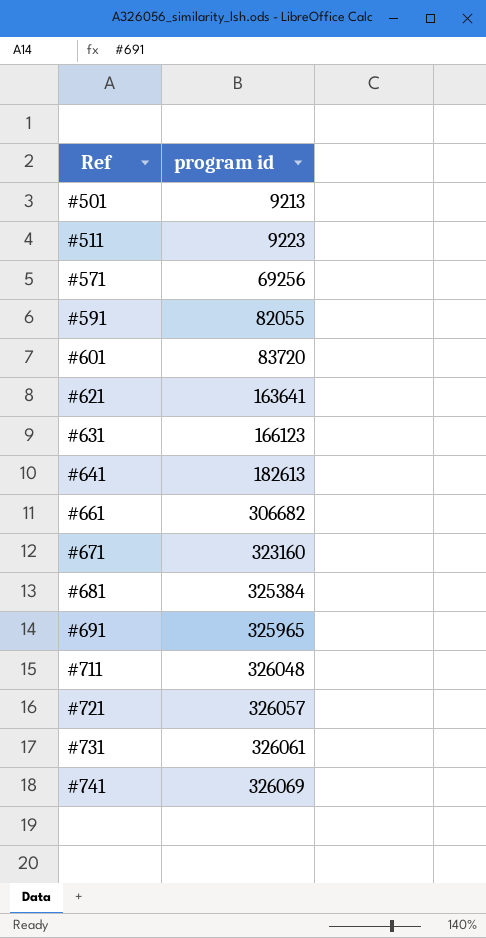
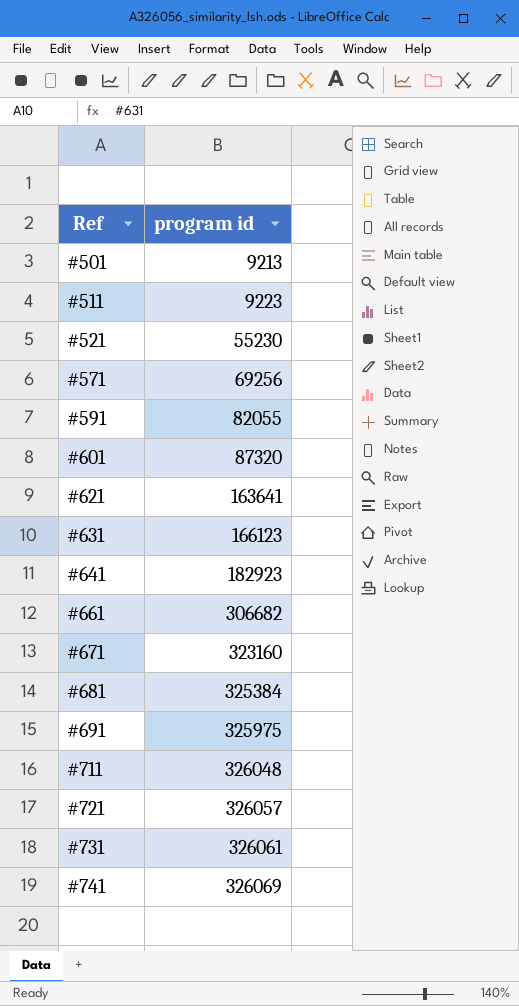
row #521: none -> 55230
#601 | program id: 83720 -> 87320
#641 | program id: 182613 -> 182923
#691 | program id: 325965 -> 325975

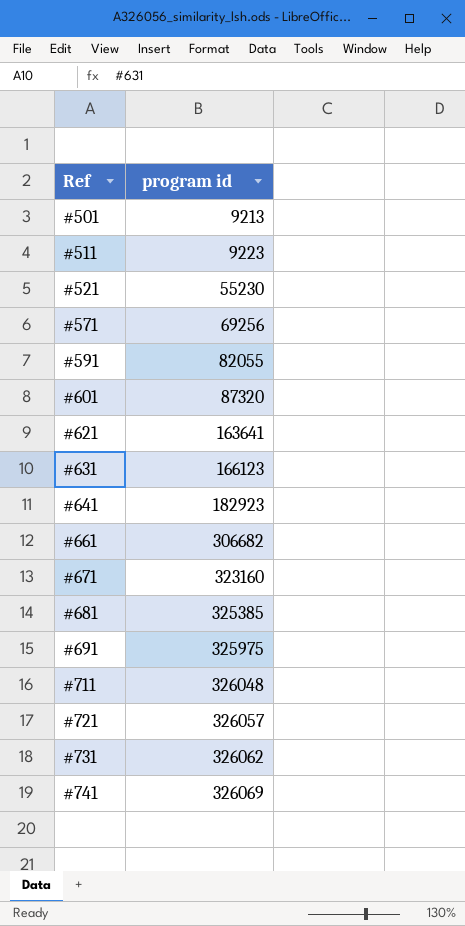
#681 | program id: 325384 -> 325385
#731 | program id: 326061 -> 326062

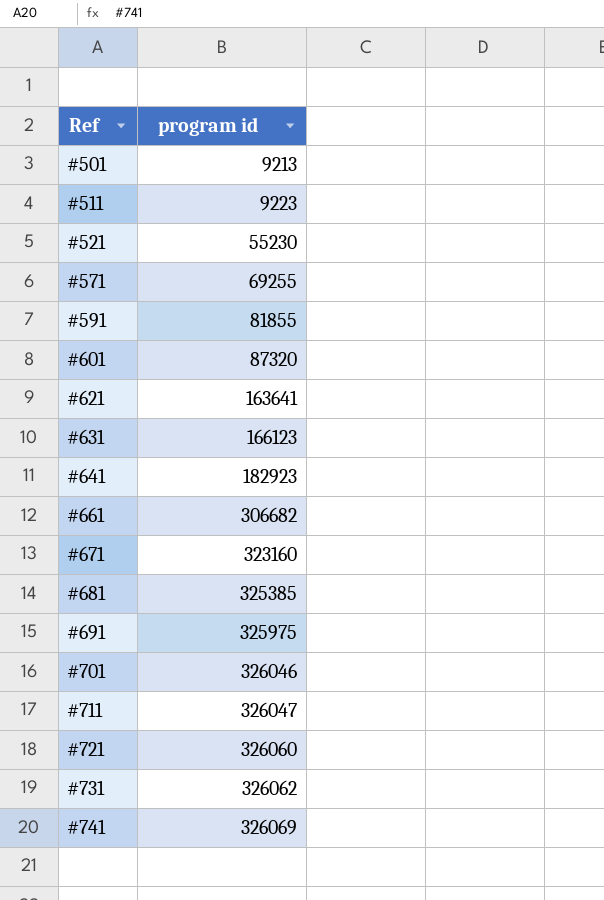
#571 | program id: 69256 -> 69255
#591 | program id: 82055 -> 81855
row #701: none -> 326046
#711 | program id: 326048 -> 326047
#721 | program id: 326057 -> 326060

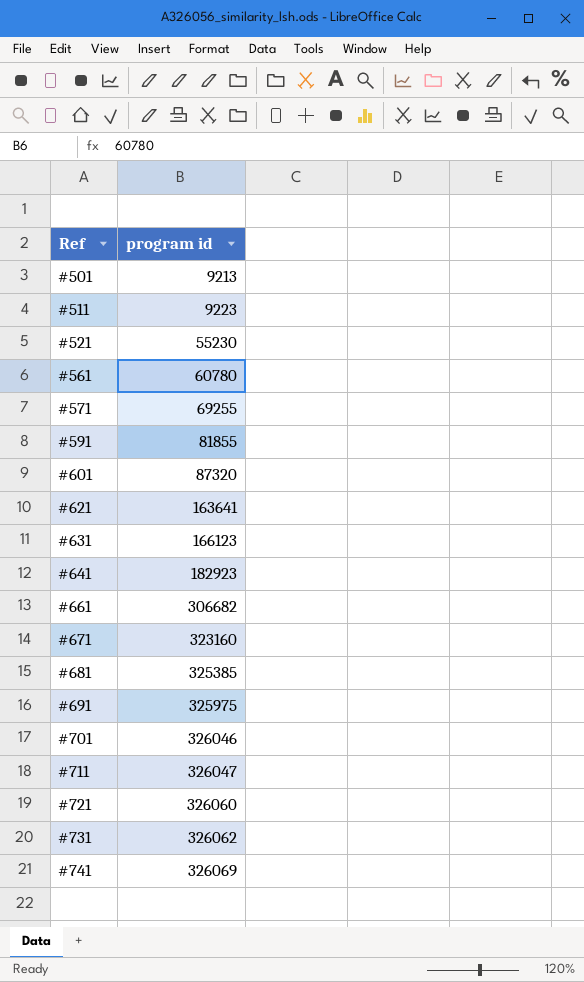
row #561: none -> 60780

